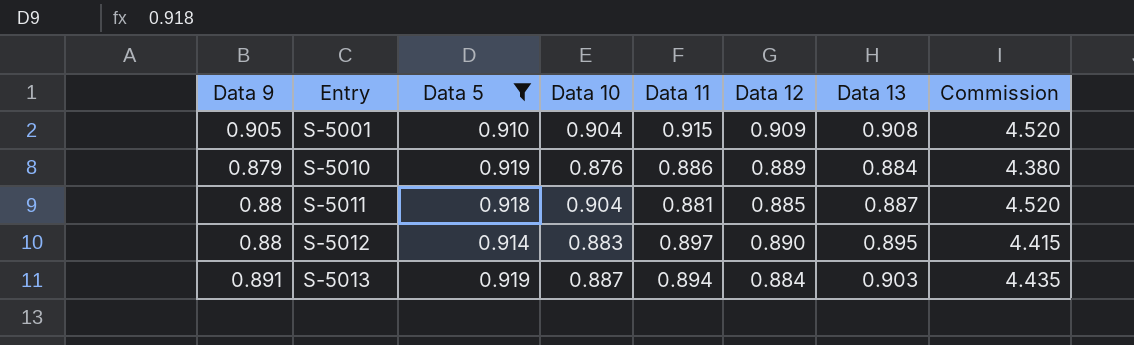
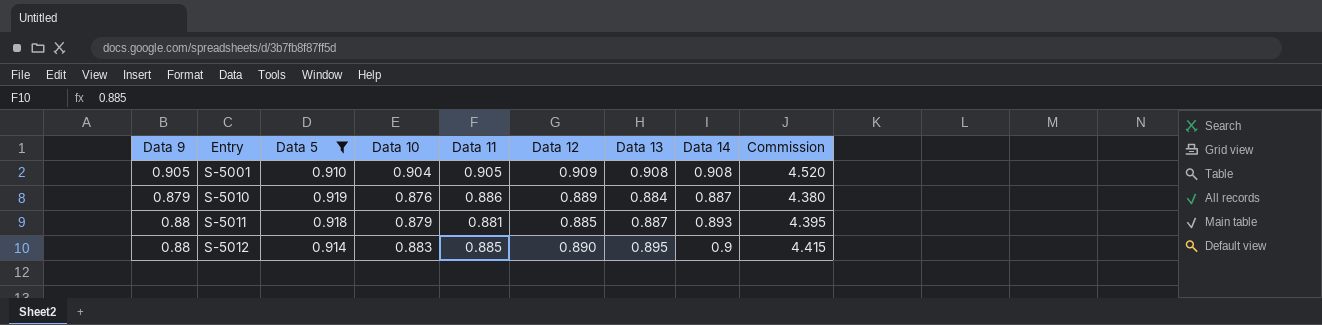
column Data 14 | position: none -> 8
row S-5013: 0.891 | 0.919 | 0.887 | 0.894 | 0.884 | 0.903 | 4.435 -> none
S-5001 | Data 11: 0.915 -> 0.905
S-5011 | Data 10: 0.904 -> 0.879
S-5011 | Commission: 4.520 -> 4.395
S-5012 | Data 11: 0.897 -> 0.885

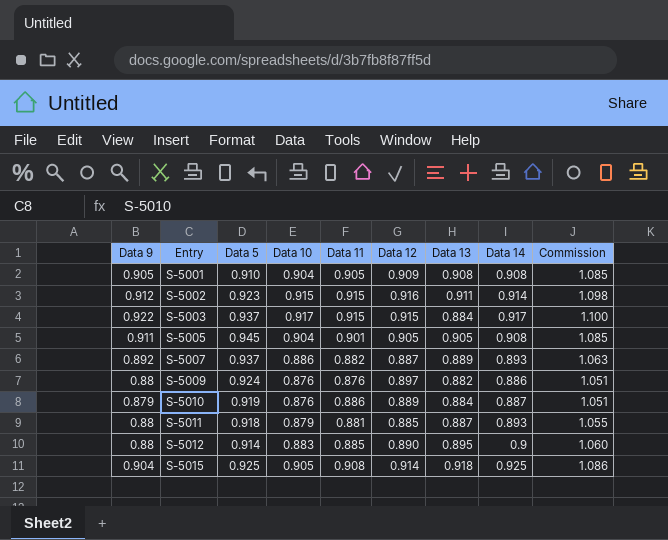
filter: Data 5 <= 0.919 -> none
column Commission | formula: [Data 10] * 5 -> [Data 10] * 1.2

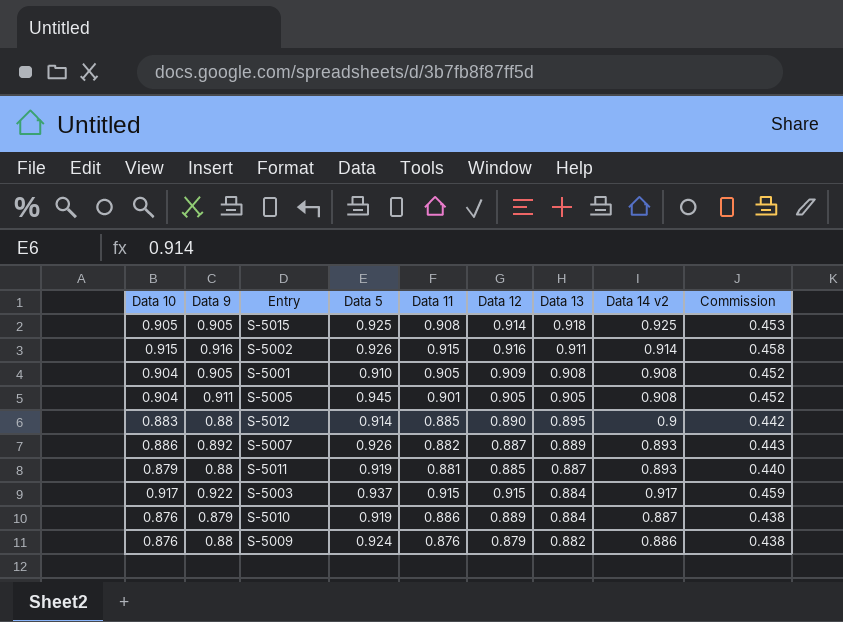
row order: Entry ascending -> Data 13 descending
column Data 10 | position: 4 -> 1
column name: Data 14 -> Data 14 v2
column Commission | formula: [Data 10] * 1.2 -> [Data 10] * 0.5
S-5015 | Data 9: 0.904 -> 0.905
S-5002 | Data 9: 0.912 -> 0.916
S-5002 | Data 5: 0.923 -> 0.926
S-5007 | Data 5: 0.937 -> 0.926
S-5011 | Data 5: 0.918 -> 0.919
S-5009 | Data 12: 0.897 -> 0.879

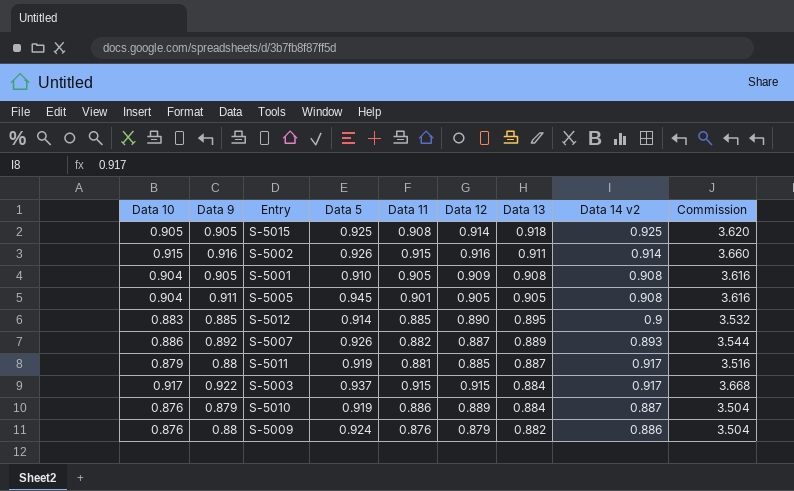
column Commission | formula: [Data 10] * 0.5 -> [Data 10] * 4
S-5012 | Data 9: 0.88 -> 0.885
S-5011 | Data 14 v2: 0.893 -> 0.917

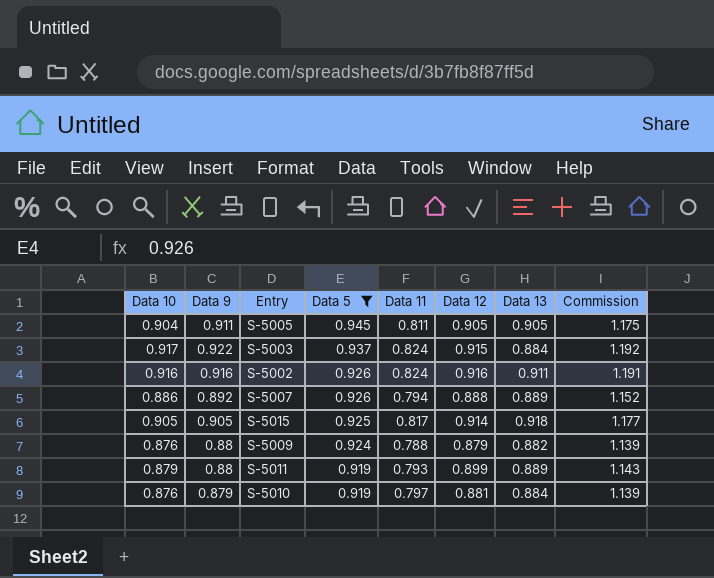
filter: none -> Data 5 >= 0.919
row order: Data 13 descending -> Data 5 descending
column Data 14 v2 | position: 8 -> none
column Commission | formula: [Data 10] * 4 -> [Data 10] * 1.3
S-5005 | Data 11: 0.901 -> 0.811
S-5003 | Data 11: 0.915 -> 0.824
S-5002 | Data 10: 0.915 -> 0.916
S-5002 | Data 11: 0.915 -> 0.824
S-5007 | Data 11: 0.882 -> 0.794
S-5007 | Data 12: 0.887 -> 0.888
S-5015 | Data 11: 0.908 -> 0.817
S-5009 | Data 11: 0.876 -> 0.788
S-5011 | Data 11: 0.881 -> 0.793
S-5011 | Data 12: 0.885 -> 0.899
S-5011 | Data 13: 0.887 -> 0.889
S-5010 | Data 11: 0.886 -> 0.797
S-5010 | Data 12: 0.889 -> 0.881

